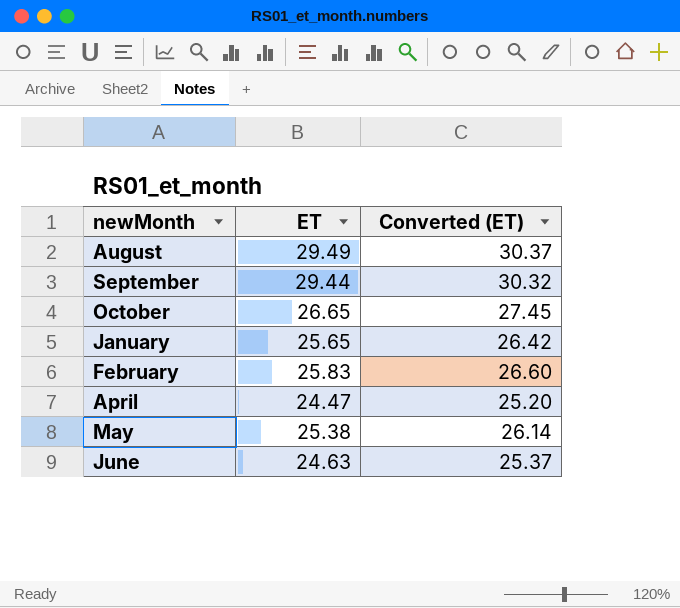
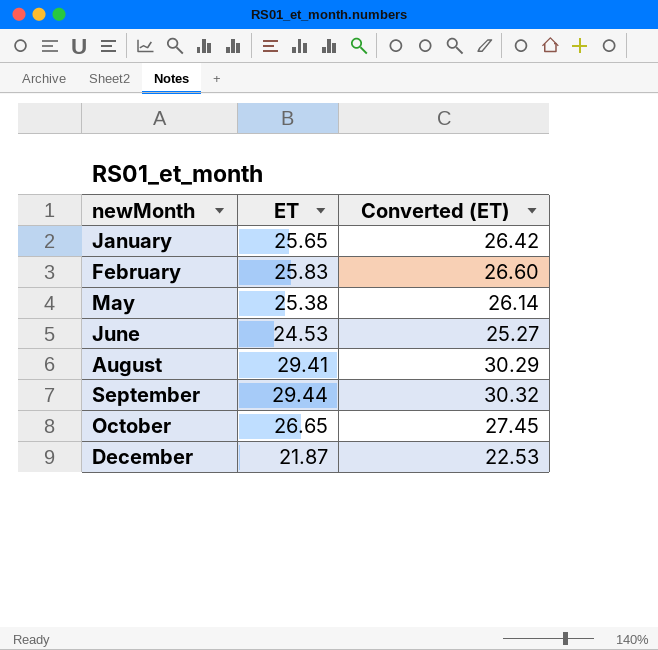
row order: none -> newMonth ascending
row April: 24.47 | 25.20 -> none
June | ET: 24.63 -> 24.53
June | Converted (ET): 25.37 -> 25.27
August | ET: 29.49 -> 29.41
August | Converted (ET): 30.37 -> 30.29
row December: none -> 21.87 | 22.53

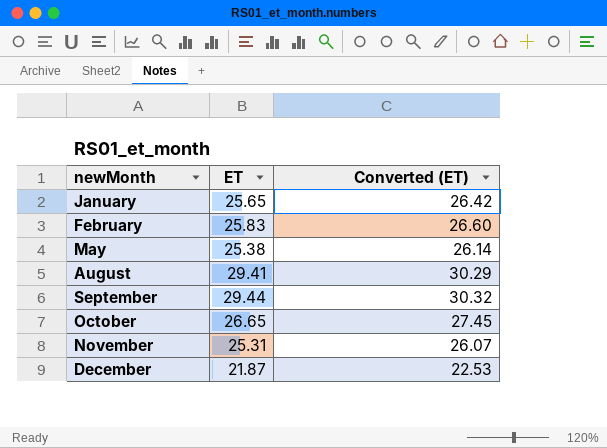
row June: 24.53 | 25.27 -> none
row November: none -> 25.31 | 26.07

